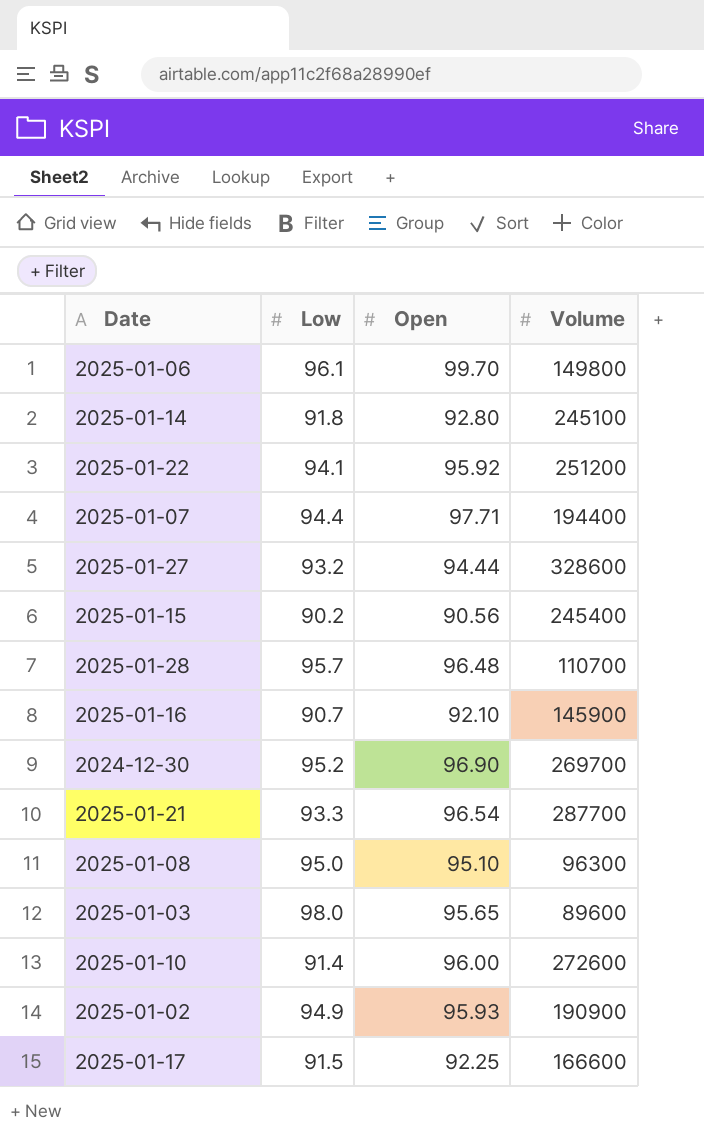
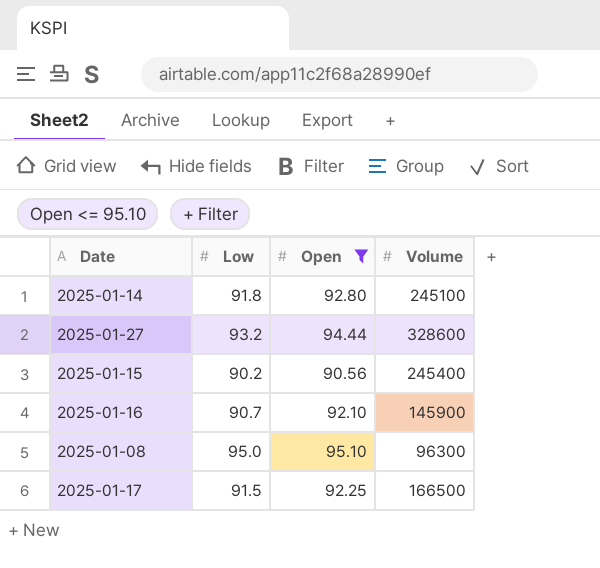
filter: none -> Open <= 95.10
2025-01-17 | Volume: 166600 -> 166500

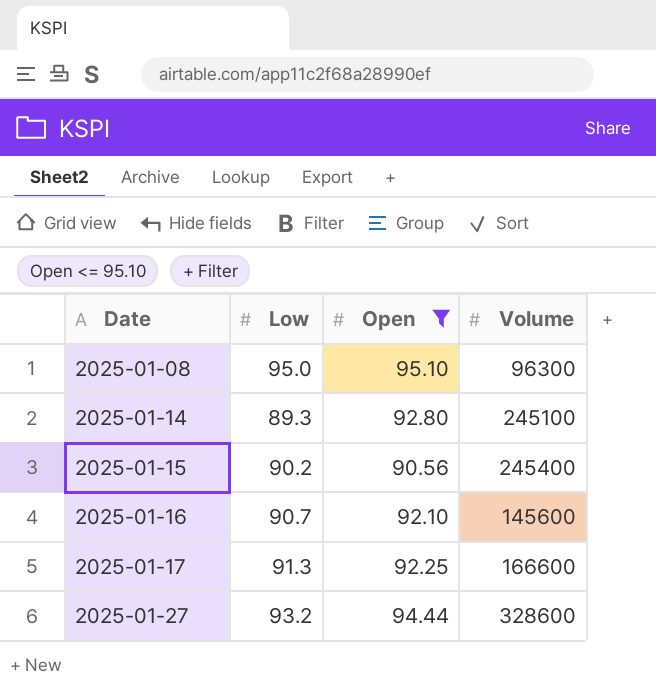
row order: none -> Date ascending
2025-01-14 | Low: 91.8 -> 89.3
2025-01-16 | Volume: 145900 -> 145600
2025-01-17 | Low: 91.5 -> 91.3
2025-01-17 | Volume: 166500 -> 166600

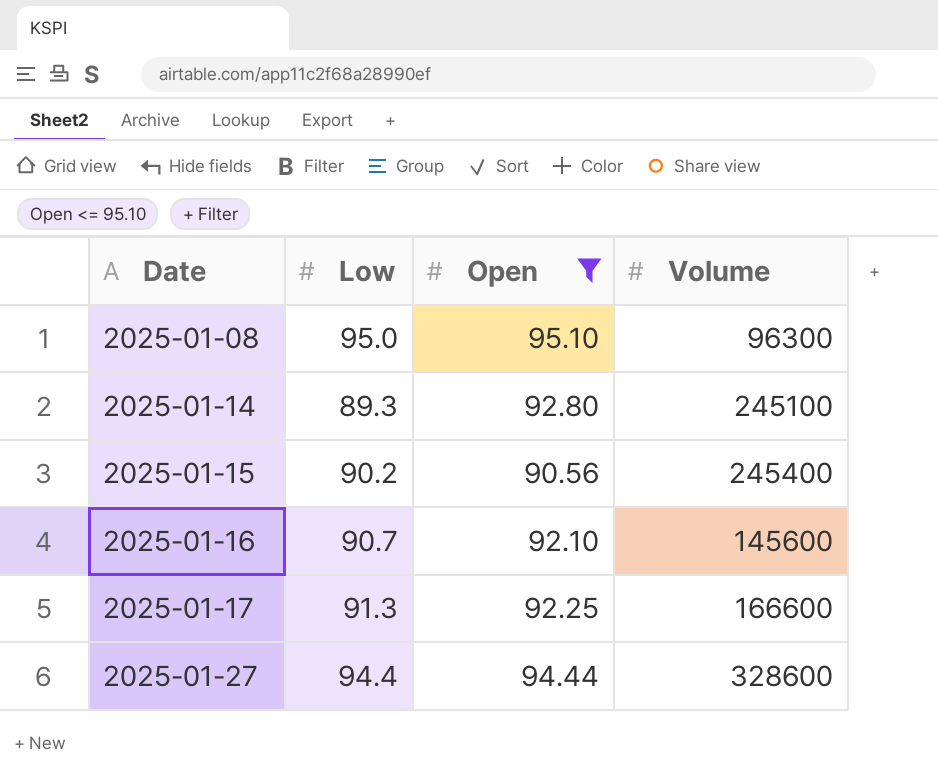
2025-01-27 | Low: 93.2 -> 94.4

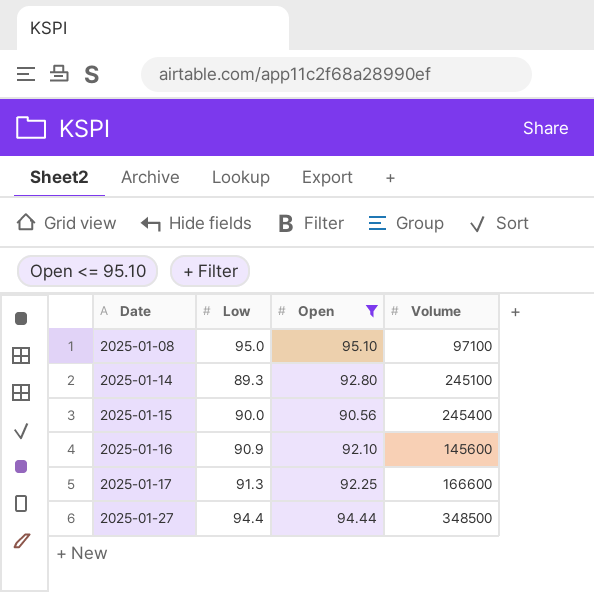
2025-01-08 | Volume: 96300 -> 97100
2025-01-15 | Low: 90.2 -> 90.0
2025-01-16 | Low: 90.7 -> 90.9
2025-01-27 | Volume: 328600 -> 348500

